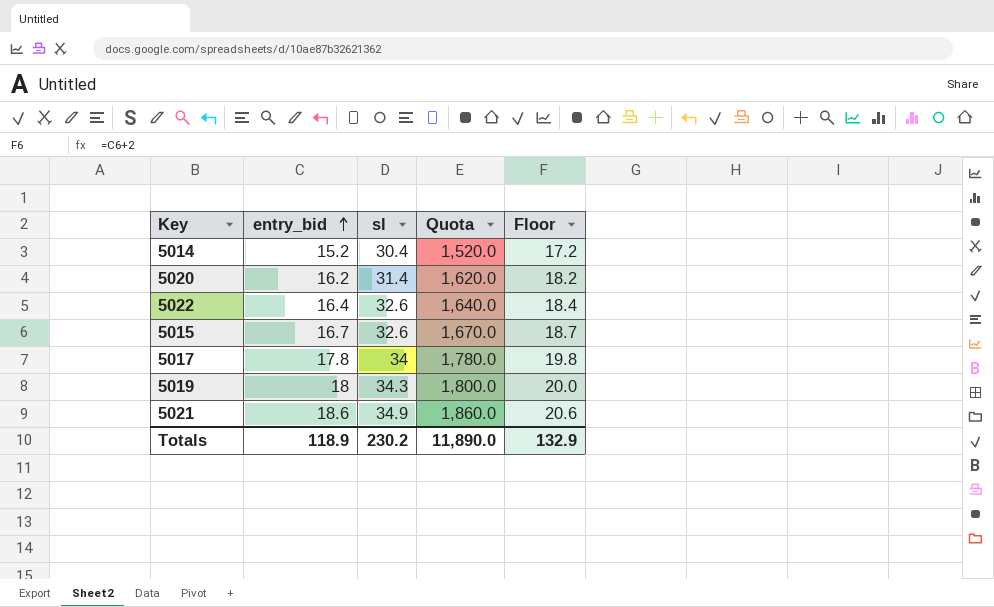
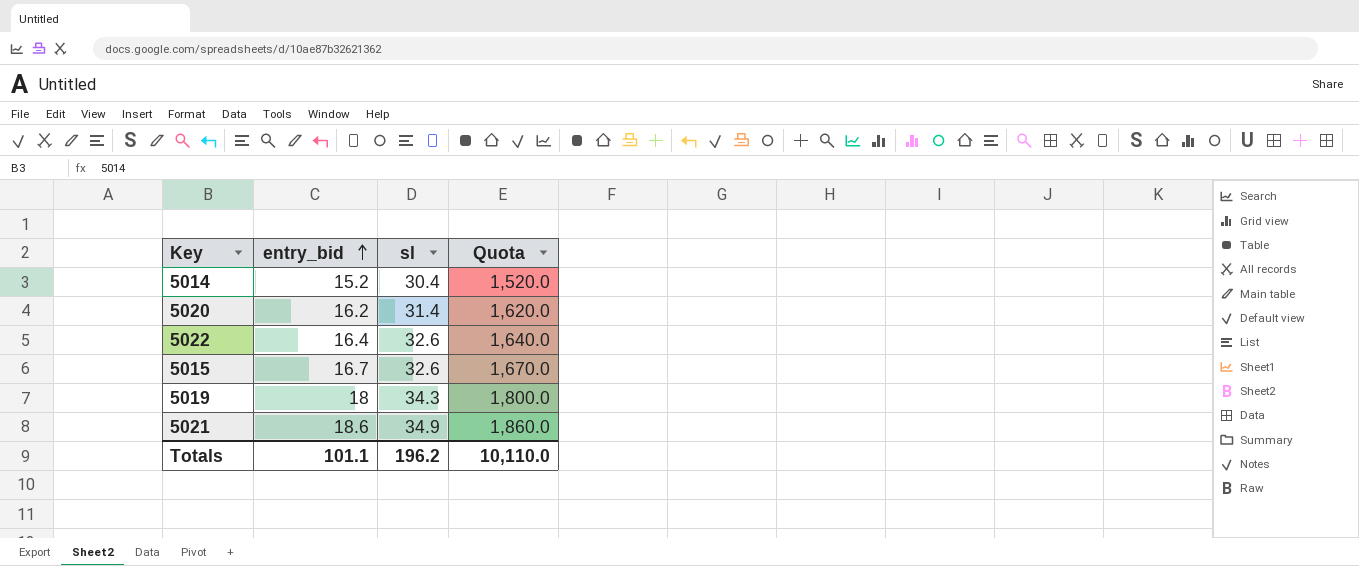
column Floor | formula: [entry_bid] + 2 -> none
row 5017: 17.8 | 34 | 1,780.0 | 19.8 -> none
Totals | entry_bid: 118.9 -> 101.1
Totals | sl: 230.2 -> 196.2
Totals | Quota: 11,890.0 -> 10,110.0

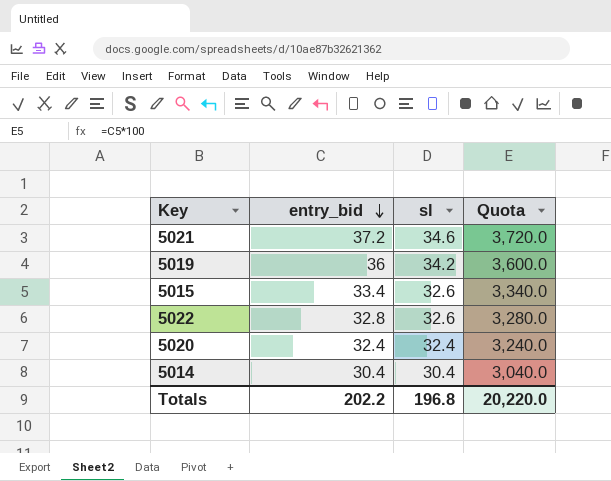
row order: entry_bid ascending -> entry_bid descending
5021 | entry_bid: 18.6 -> 37.2
5021 | sl: 34.9 -> 34.6
5021 | Quota: 1,860.0 -> 3,720.0
5019 | entry_bid: 18 -> 36
5019 | sl: 34.3 -> 34.2
5019 | Quota: 1,800.0 -> 3,600.0
5015 | entry_bid: 16.7 -> 33.4
5015 | Quota: 1,670.0 -> 3,340.0
5022 | entry_bid: 16.4 -> 32.8
5022 | Quota: 1,640.0 -> 3,280.0
5020 | entry_bid: 16.2 -> 32.4
5020 | sl: 31.4 -> 32.4
5020 | Quota: 1,620.0 -> 3,240.0
5014 | entry_bid: 15.2 -> 30.4
5014 | Quota: 1,520.0 -> 3,040.0
Totals | entry_bid: 101.1 -> 202.2
Totals | sl: 196.2 -> 196.8
Totals | Quota: 10,110.0 -> 20,220.0

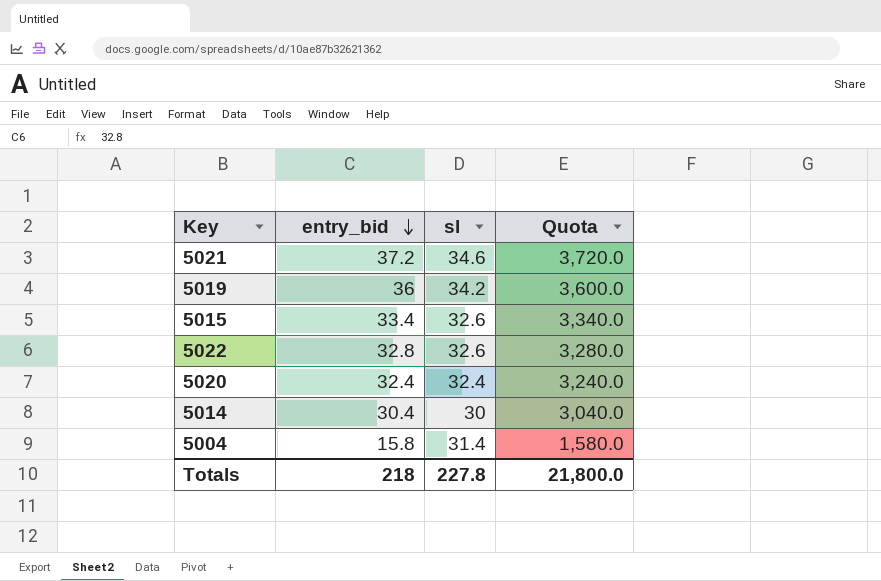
5014 | sl: 30.4 -> 30
row 5004: none -> 15.8 | 31.4 | 1,580.0
Totals | entry_bid: 202.2 -> 218
Totals | sl: 196.8 -> 227.8
Totals | Quota: 20,220.0 -> 21,800.0

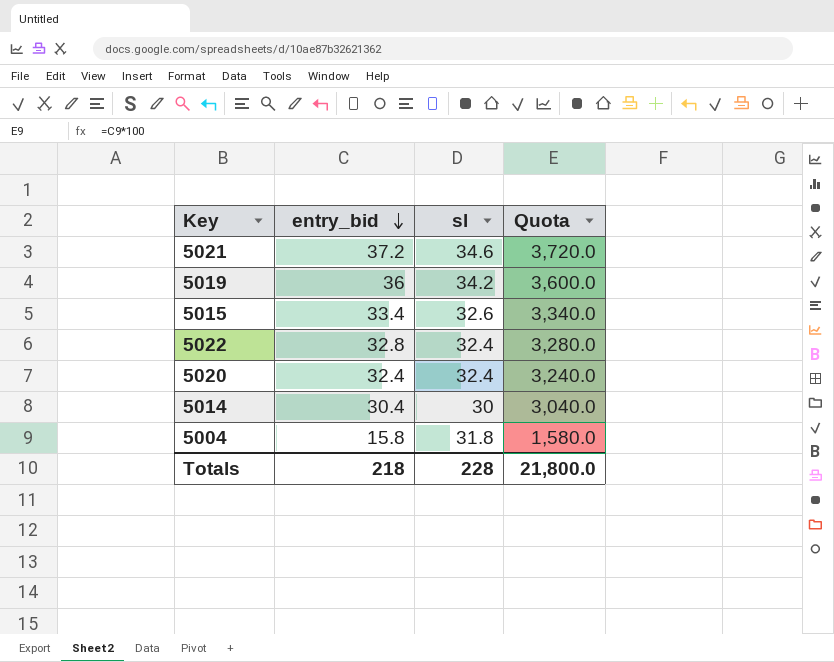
5022 | sl: 32.6 -> 32.4
5004 | sl: 31.4 -> 31.8
Totals | sl: 227.8 -> 228

